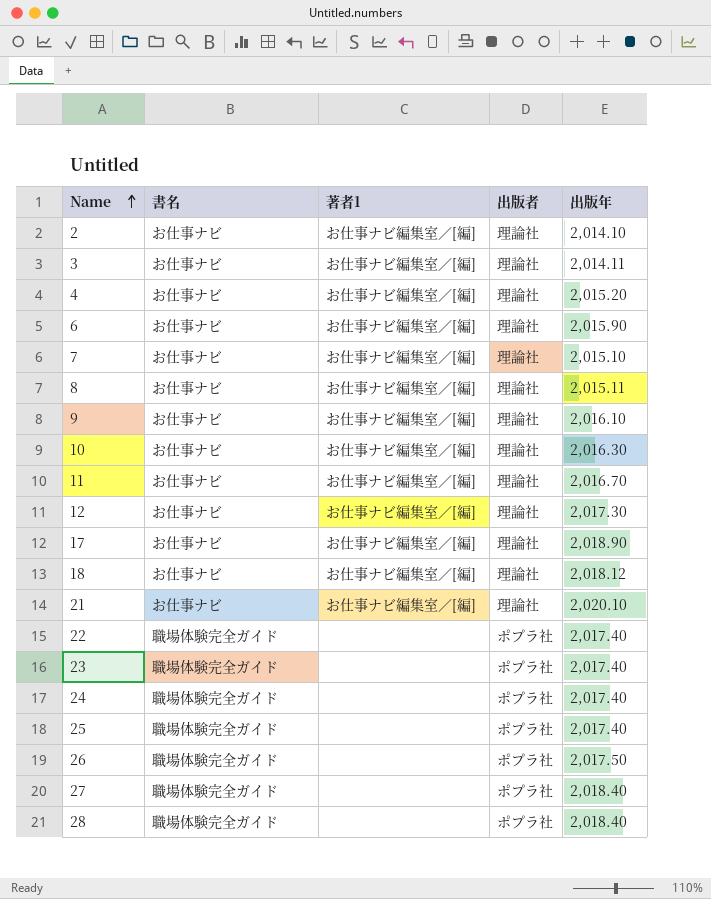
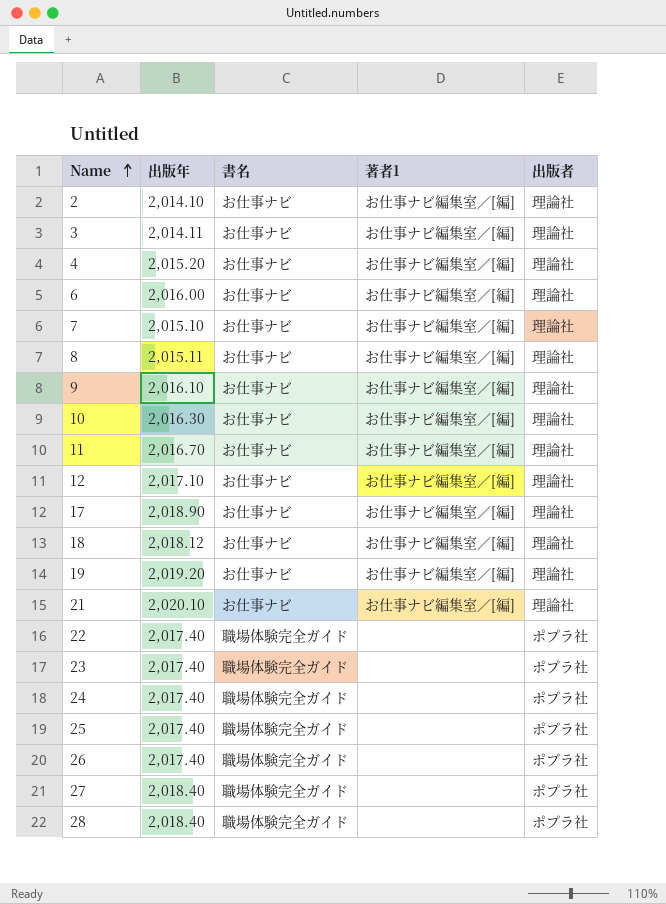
column 出版年 | position: 5 -> 2
6 | 出版年: 2,015.90 -> 2,016.00
12 | 出版年: 2,017.30 -> 2,017.10
row 19: none -> 2,019.20 | お仕事ナビ | お仕事ナビ編集室／[編] | 理論社
26 | 出版年: 2,017.50 -> 2,017.40

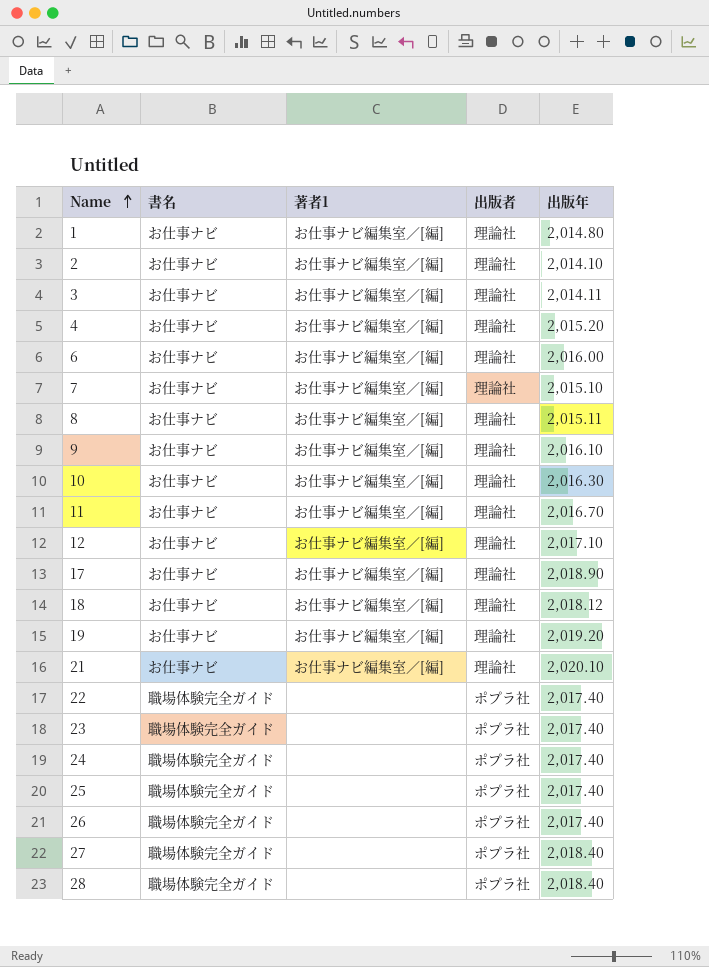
column 出版年 | position: 2 -> 5
row 1: none -> お仕事ナビ | お仕事ナビ編集室／[編] | 理論社 | 2,014.80

